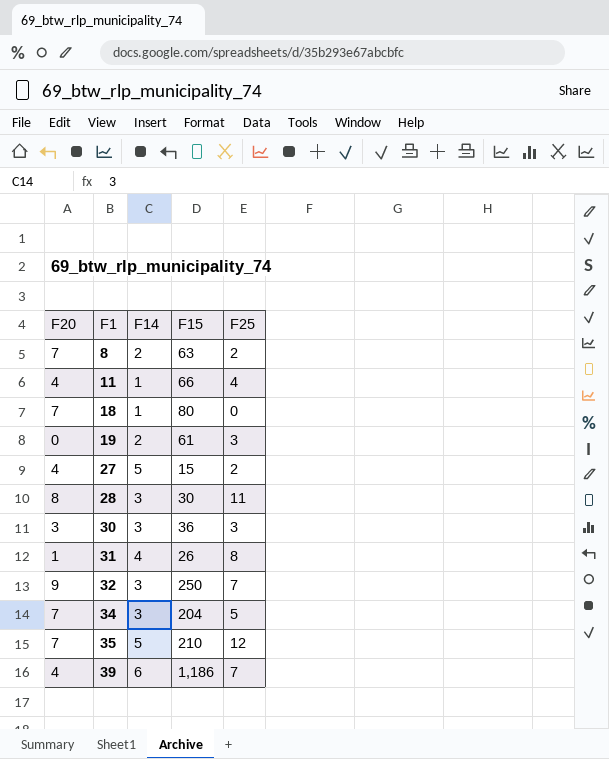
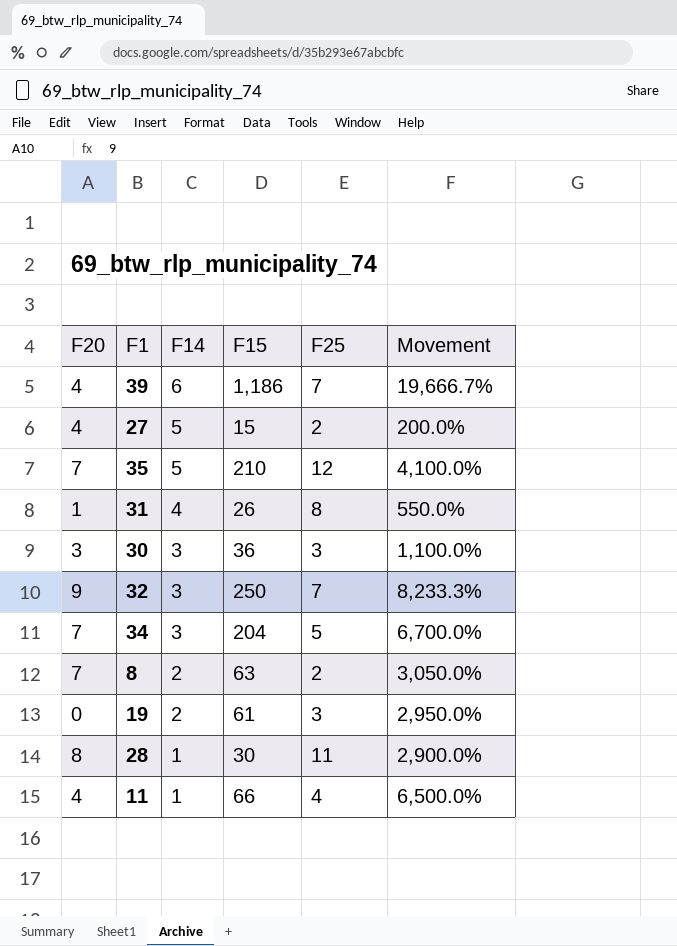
row order: F1 ascending -> F14 descending
column Movement | formula: none -> ([F15] - [F14]) / [F14]
row 18: 7 | 1 | 80 | 0 -> none
28 | F14: 3 -> 1

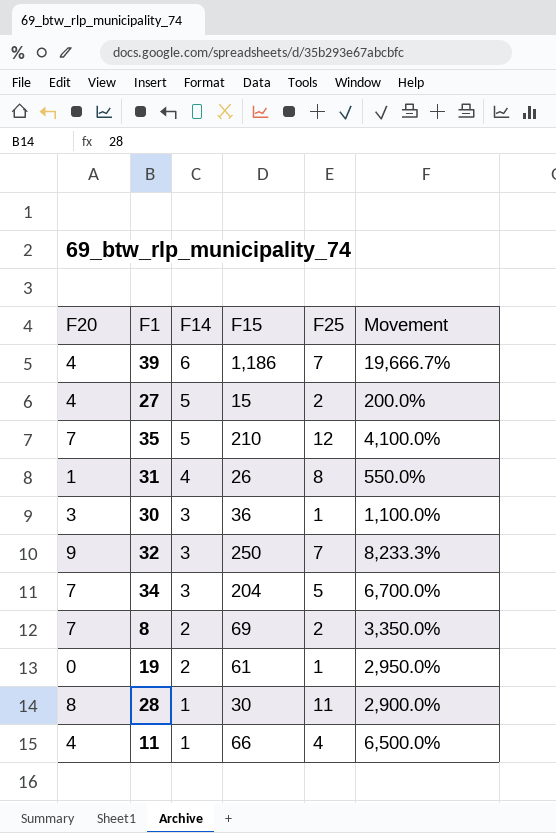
30 | F25: 3 -> 1
8 | F15: 63 -> 69
8 | Movement: 3,050.0% -> 3,350.0%
19 | F25: 3 -> 1

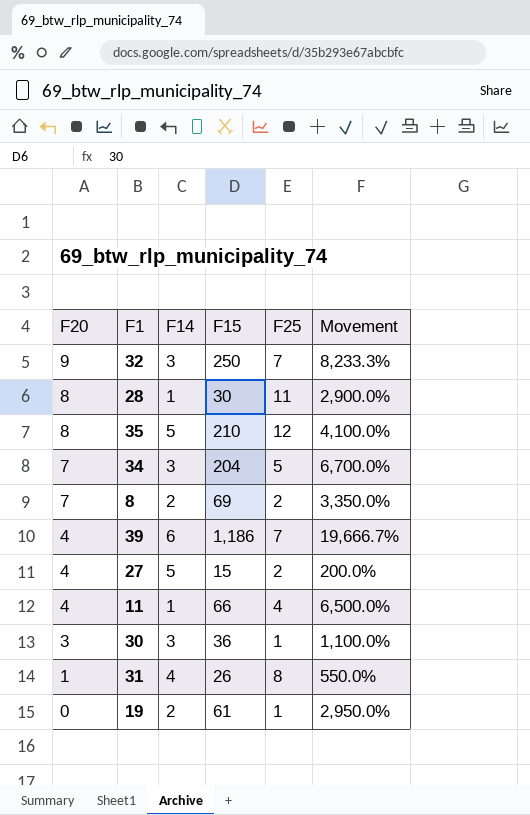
row order: F14 descending -> F20 descending
35 | F20: 7 -> 8

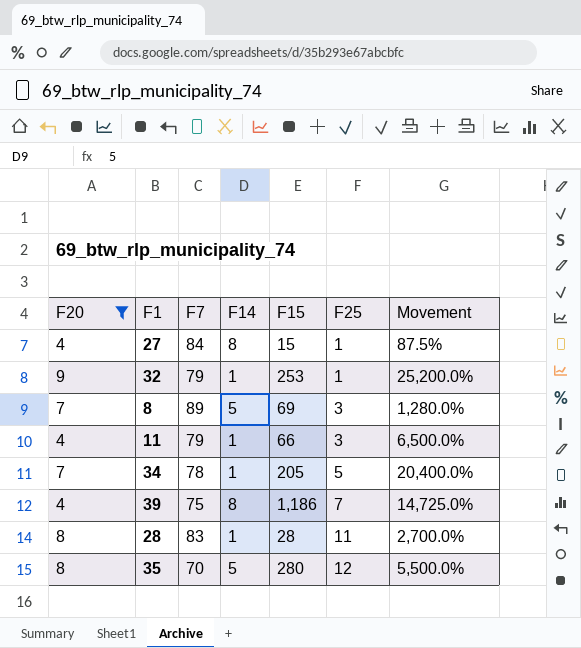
filter: none -> F20 >= 4
row order: F20 descending -> F25 ascending
column F7 | position: none -> 3
27 | F14: 5 -> 8
27 | F25: 2 -> 1
27 | Movement: 200.0% -> 87.5%
32 | F14: 3 -> 1
32 | F15: 250 -> 253
32 | F25: 7 -> 1
32 | Movement: 8,233.3% -> 25,200.0%
8 | F14: 2 -> 5
8 | F25: 2 -> 3
8 | Movement: 3,350.0% -> 1,280.0%
11 | F25: 4 -> 3
34 | F14: 3 -> 1
34 | F15: 204 -> 205
34 | Movement: 6,700.0% -> 20,400.0%
39 | F14: 6 -> 8
39 | Movement: 19,666.7% -> 14,725.0%
28 | F15: 30 -> 28
28 | Movement: 2,900.0% -> 2,700.0%
35 | F15: 210 -> 280
35 | Movement: 4,100.0% -> 5,500.0%

